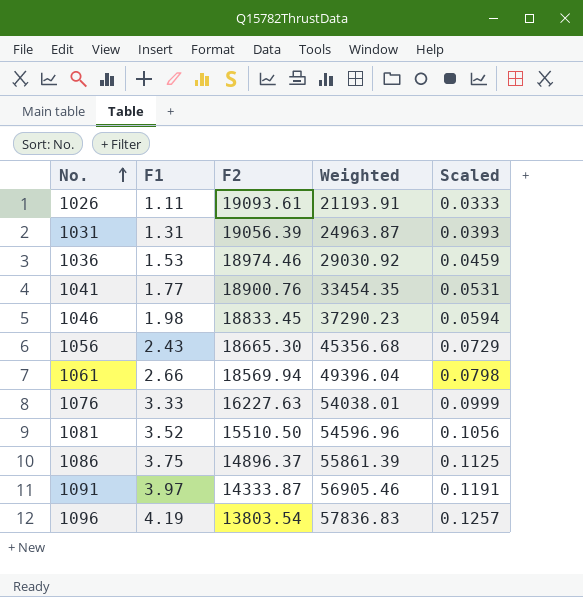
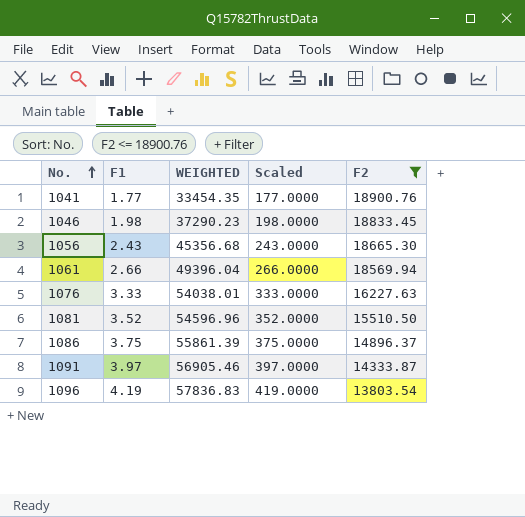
filter: none -> F2 <= 18900.76
column name: Weighted -> WEIGHTED
column Scaled | formula: [F1] * 0.03 -> [F1] * 100
column F2 | position: 3 -> 5

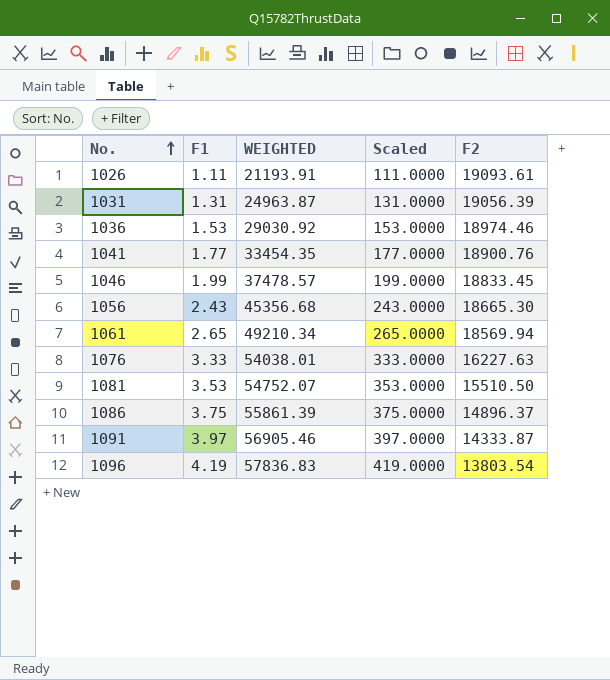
filter: F2 <= 18900.76 -> none
1046 | F1: 1.98 -> 1.99
1046 | WEIGHTED: 37290.23 -> 37478.57
1046 | Scaled: 198.0000 -> 199.0000
1061 | F1: 2.66 -> 2.65
1061 | WEIGHTED: 49396.04 -> 49210.34
1061 | Scaled: 266.0000 -> 265.0000
1081 | F1: 3.52 -> 3.53
1081 | WEIGHTED: 54596.96 -> 54752.07
1081 | Scaled: 352.0000 -> 353.0000

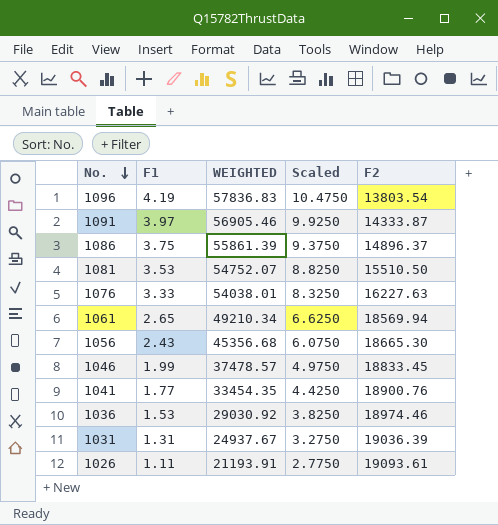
row order: No. ascending -> No. descending
column Scaled | formula: [F1] * 100 -> [F1] * 2.5
1031 | WEIGHTED: 24963.87 -> 24937.67
1031 | F2: 19056.39 -> 19036.39

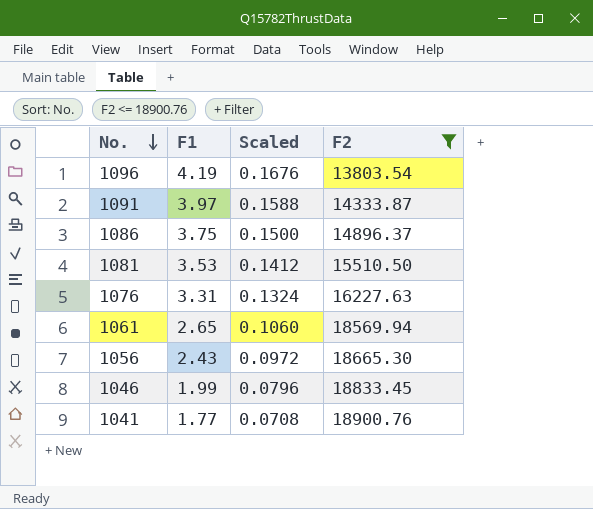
filter: none -> F2 <= 18900.76
column WEIGHTED | formula: [F1] * [F2] -> none
column Scaled | formula: [F1] * 2.5 -> [F1] * 0.04
1076 | F1: 3.33 -> 3.31

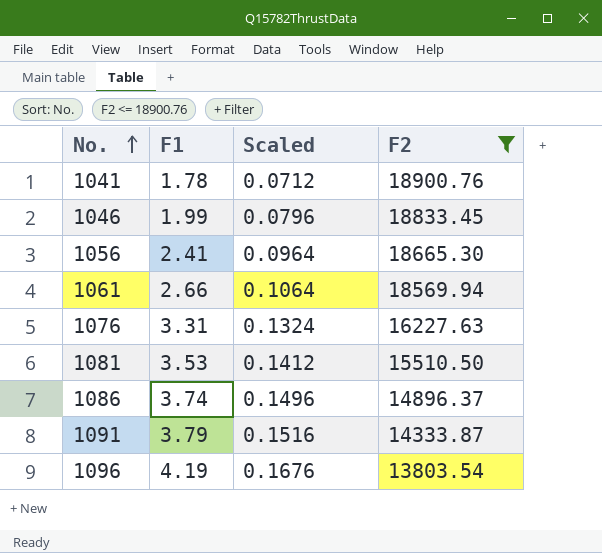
row order: No. descending -> No. ascending
1041 | F1: 1.77 -> 1.78
1041 | Scaled: 0.0708 -> 0.0712
1056 | F1: 2.43 -> 2.41
1056 | Scaled: 0.0972 -> 0.0964
1061 | F1: 2.65 -> 2.66
1061 | Scaled: 0.1060 -> 0.1064
1086 | F1: 3.75 -> 3.74
1086 | Scaled: 0.1500 -> 0.1496
1091 | F1: 3.97 -> 3.79
1091 | Scaled: 0.1588 -> 0.1516

